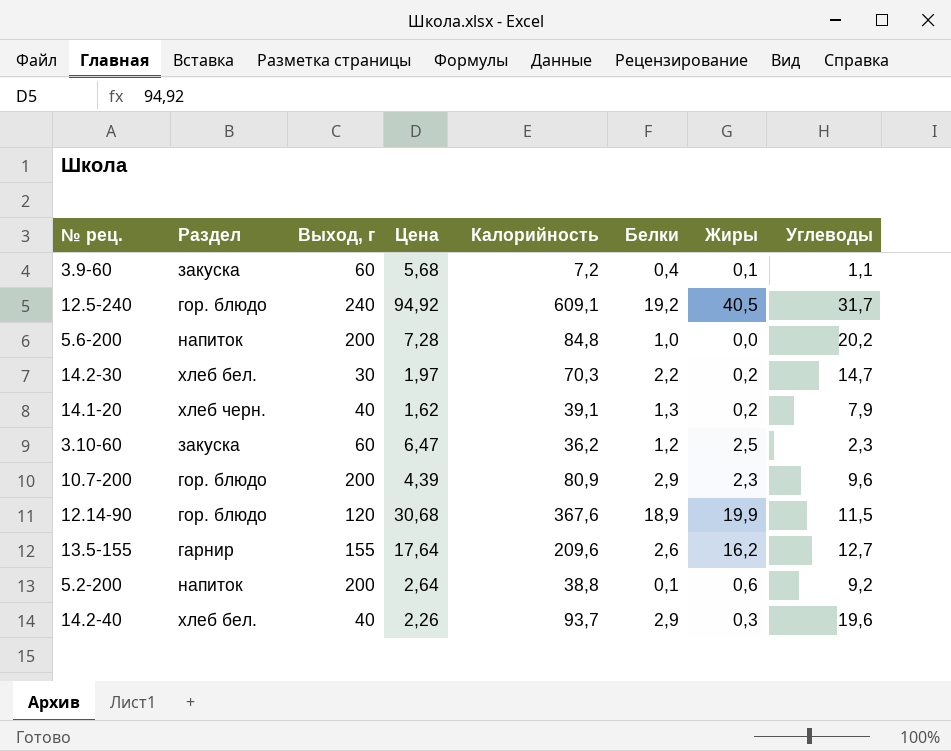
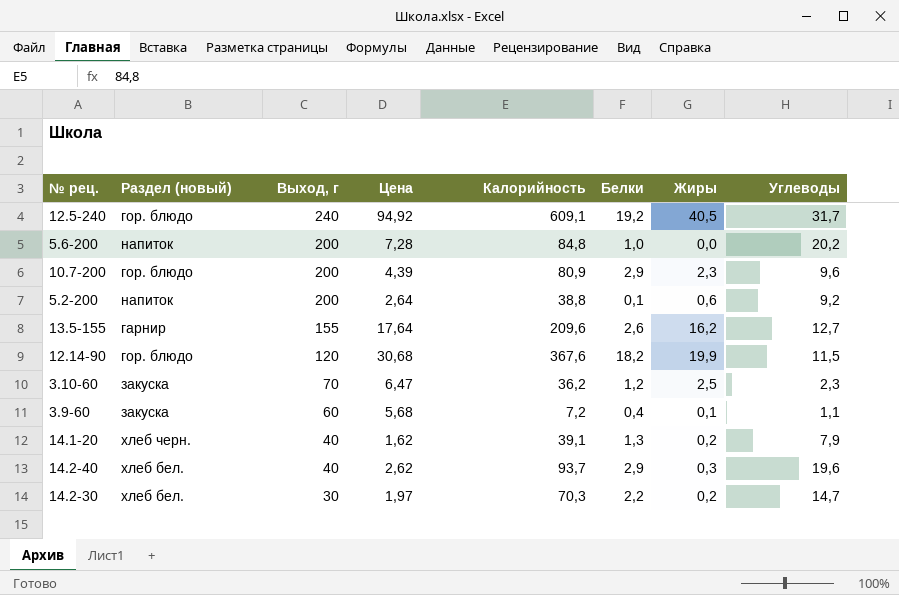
row order: none -> Выход, г descending
column name: Раздел -> Раздел (новый)
12.14-90 | Белки: 18,9 -> 18,2
3.10-60 | Выход, г: 60 -> 70
14.2-40 | Цена: 2,26 -> 2,62

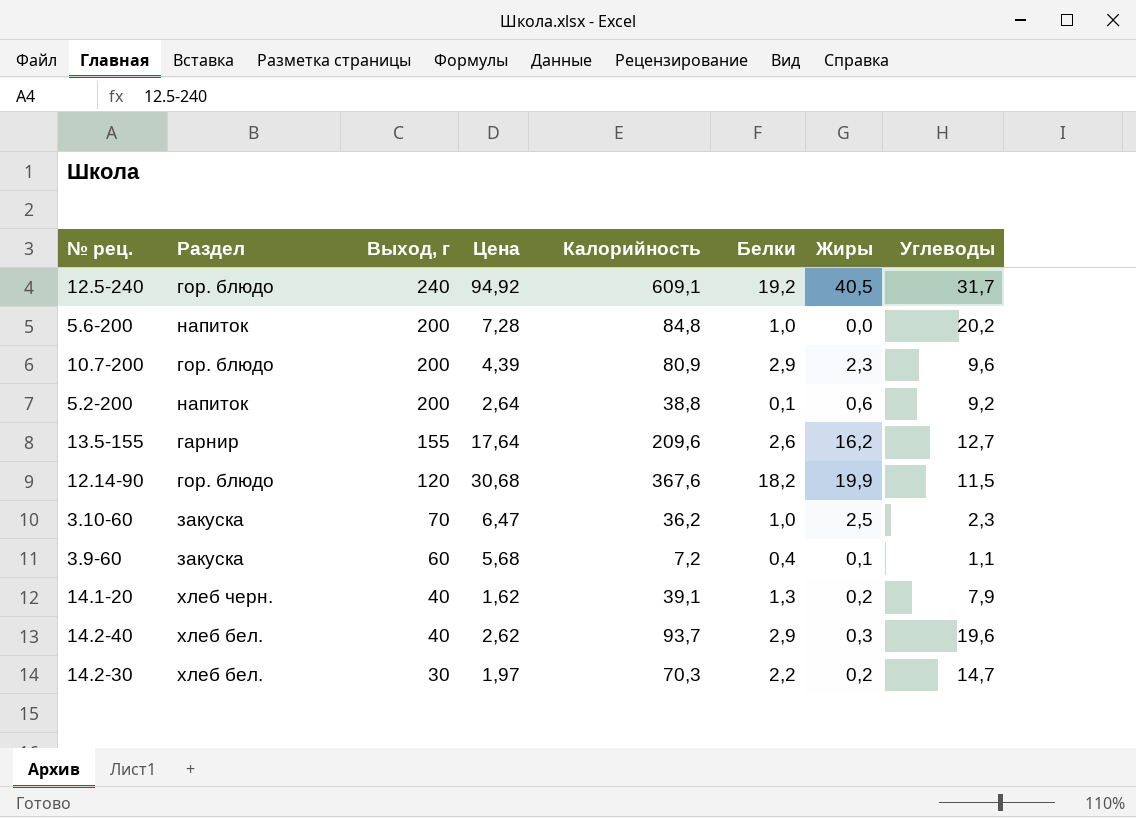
column name: Раздел (новый) -> Раздел
3.10-60 | Белки: 1,2 -> 1,0

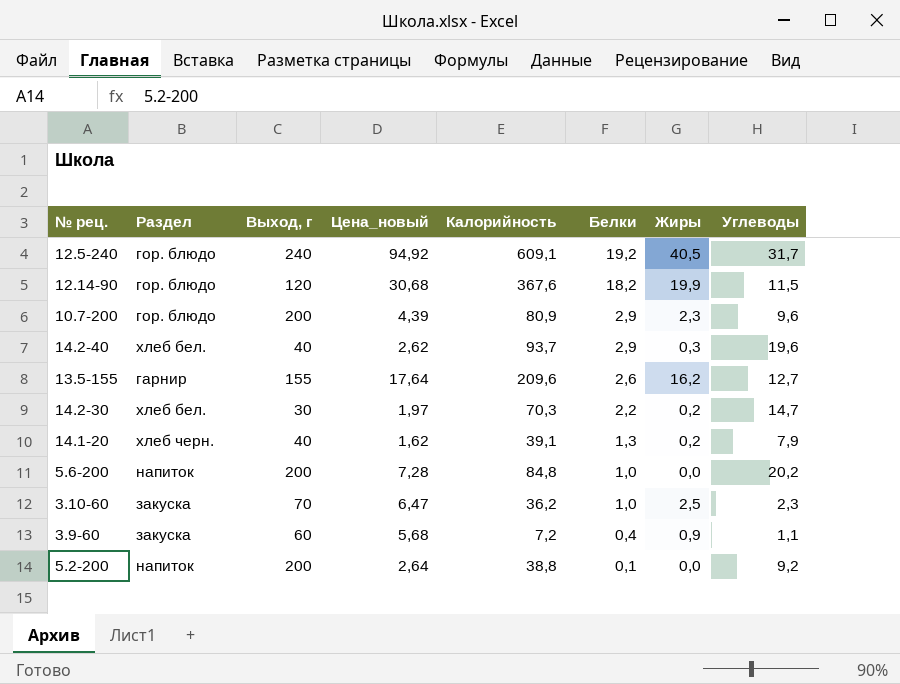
row order: Выход, г descending -> Белки descending
column name: Цена -> Цена_новый
3.9-60 | Жиры: 0,1 -> 0,9
5.2-200 | Жиры: 0,6 -> 0,0

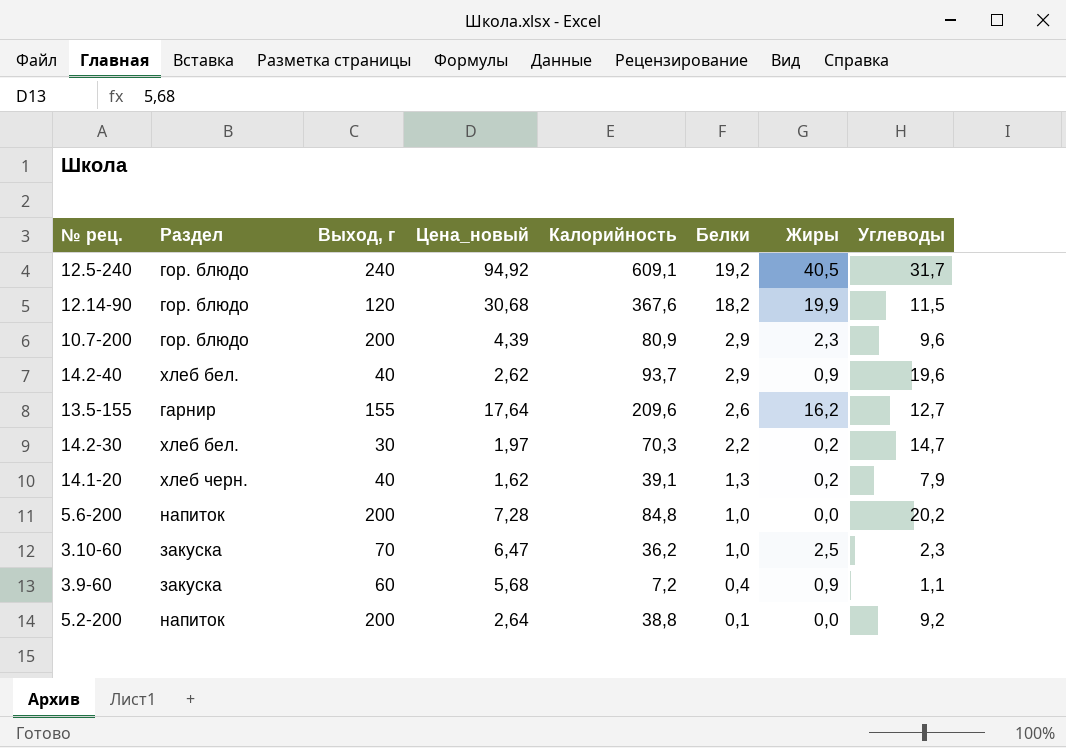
14.2-40 | Жиры: 0,3 -> 0,9

